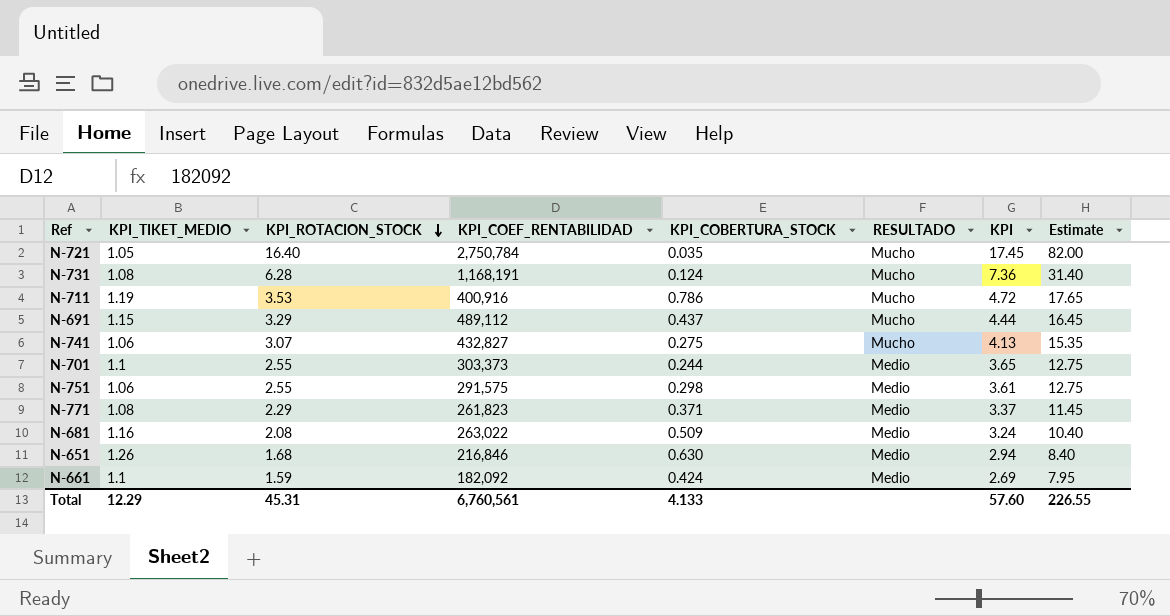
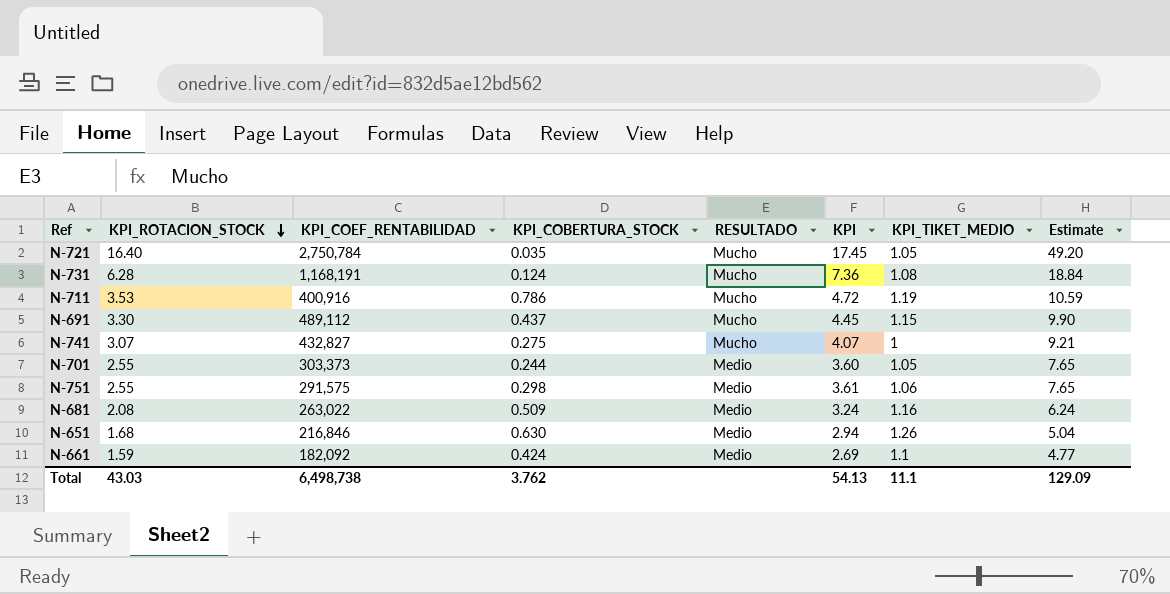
column KPI_TIKET_MEDIO | position: 2 -> 7
column Estimate | formula: [KPI_ROTACION_STOCK] * 5 -> [KPI_ROTACION_STOCK] * 3
row N-771: 1.08 | 2.29 | 261,823 | 0.371 | Medio | 3.37 | 11.45 -> none
N-691 | KPI_ROTACION_STOCK: 3.29 -> 3.30
N-691 | KPI: 4.44 -> 4.45
N-741 | KPI: 4.13 -> 4.07
N-741 | KPI_TIKET_MEDIO: 1.06 -> 1
N-701 | KPI: 3.65 -> 3.60
N-701 | KPI_TIKET_MEDIO: 1.1 -> 1.05
Total | KPI_ROTACION_STOCK: 45.31 -> 43.03
Total | KPI_COEF_RENTABILIDAD: 6,760,561 -> 6,498,738
Total | KPI_COBERTURA_STOCK: 4.133 -> 3.762
Total | KPI: 57.60 -> 54.13
Total | KPI_TIKET_MEDIO: 12.29 -> 11.1
Total | Estimate: 226.55 -> 129.09

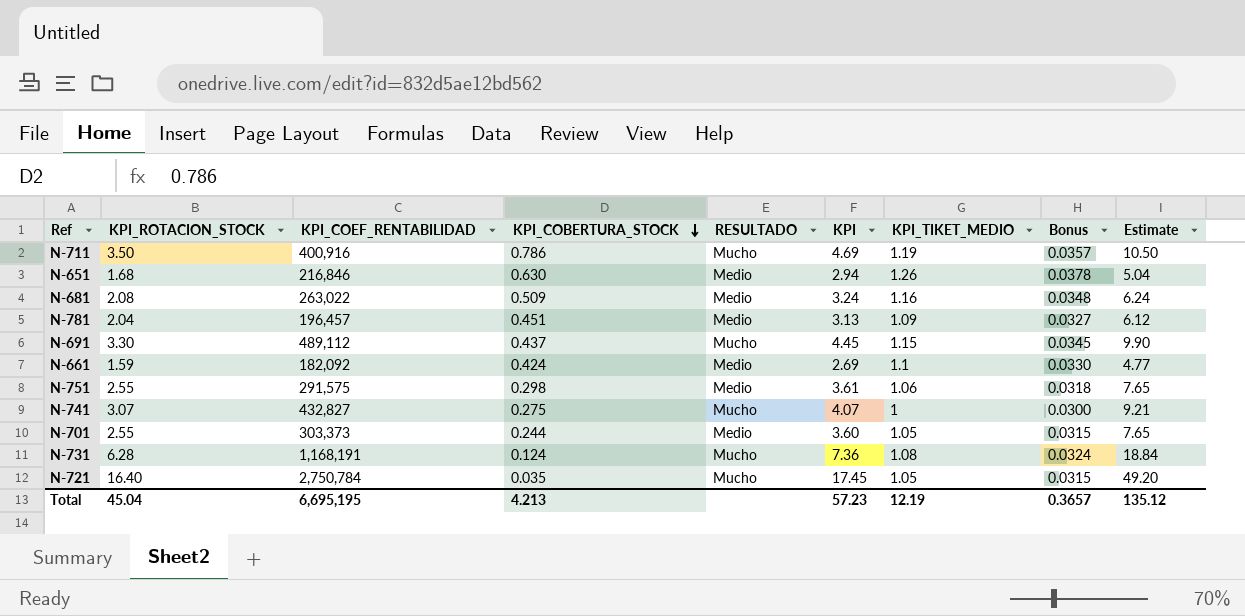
row order: KPI_ROTACION_STOCK descending -> KPI_COBERTURA_STOCK descending
column Bonus | formula: none -> [KPI_TIKET_MEDIO] * 0.03
N-711 | KPI_ROTACION_STOCK: 3.53 -> 3.50
N-711 | KPI: 4.72 -> 4.69
N-711 | Estimate: 10.59 -> 10.50
row N-781: none -> 2.04 | 196,457 | 0.451 | Medio | 3.13 | 1.09 | 0.0327 | 6.12
Total | KPI_ROTACION_STOCK: 43.03 -> 45.04
Total | KPI_COEF_RENTABILIDAD: 6,498,738 -> 6,695,195
Total | KPI_COBERTURA_STOCK: 3.762 -> 4.213
Total | KPI: 54.13 -> 57.23
Total | KPI_TIKET_MEDIO: 11.1 -> 12.19
Total | Estimate: 129.09 -> 135.12

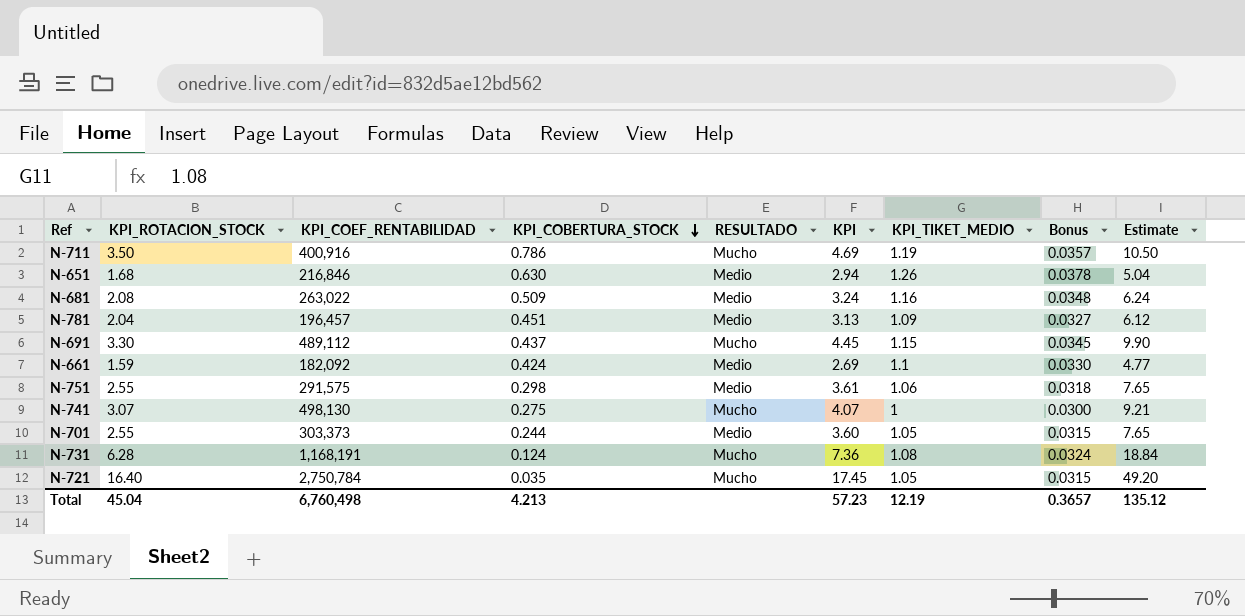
N-741 | KPI_COEF_RENTABILIDAD: 432,827 -> 498,130
Total | KPI_COEF_RENTABILIDAD: 6,695,195 -> 6,760,498

